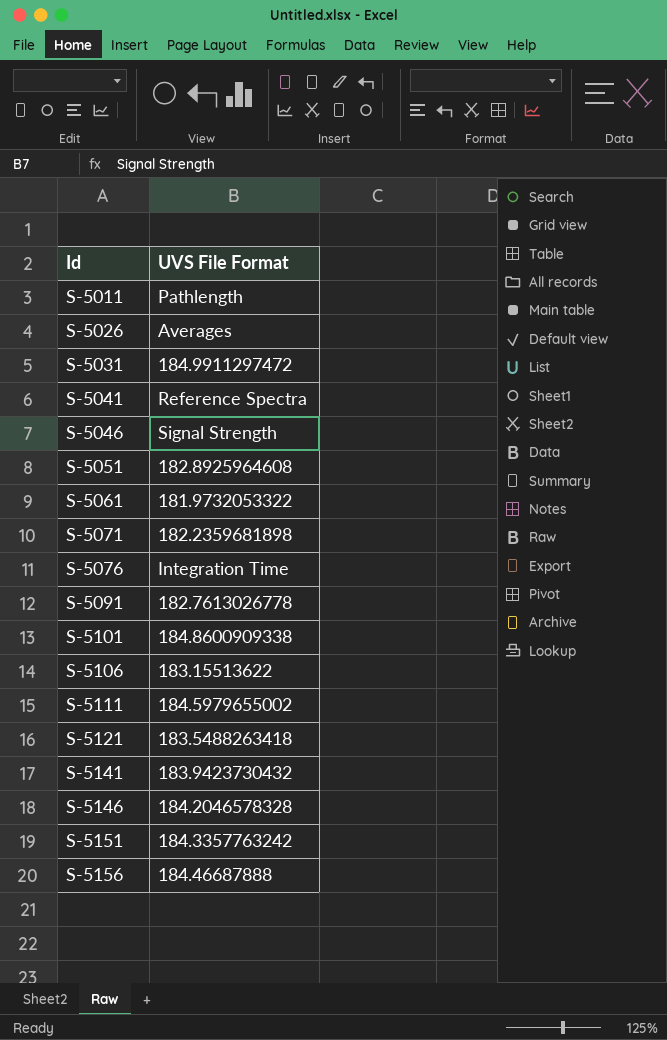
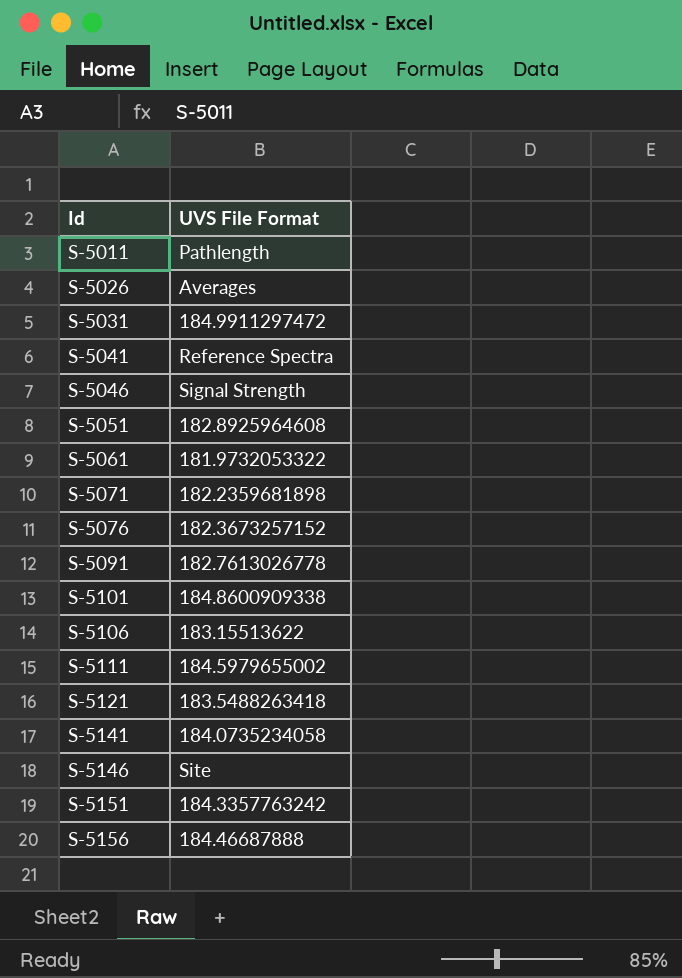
S-5076 | UVS File Format: Integration Time -> 182.3673257152
S-5141 | UVS File Format: 183.9423730432 -> 184.0735234058
S-5146 | UVS File Format: 184.2046578328 -> Site

